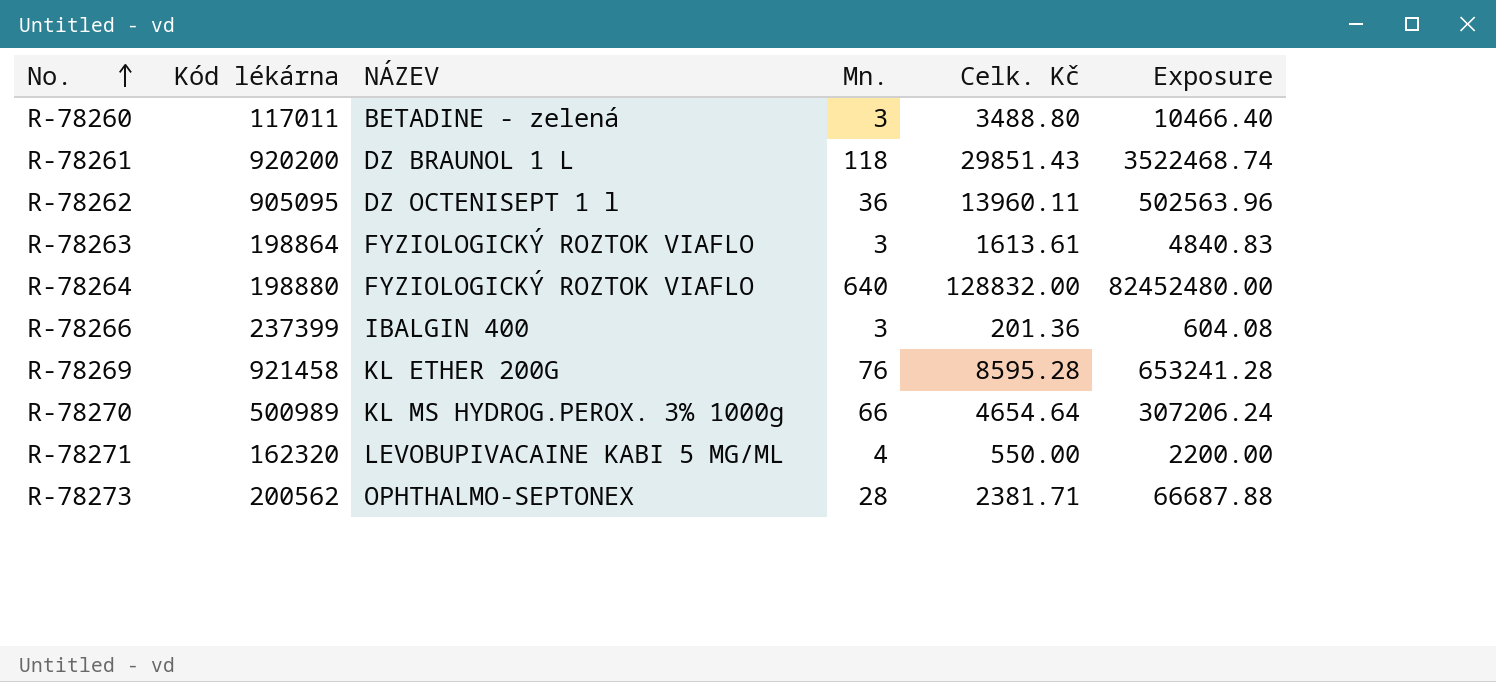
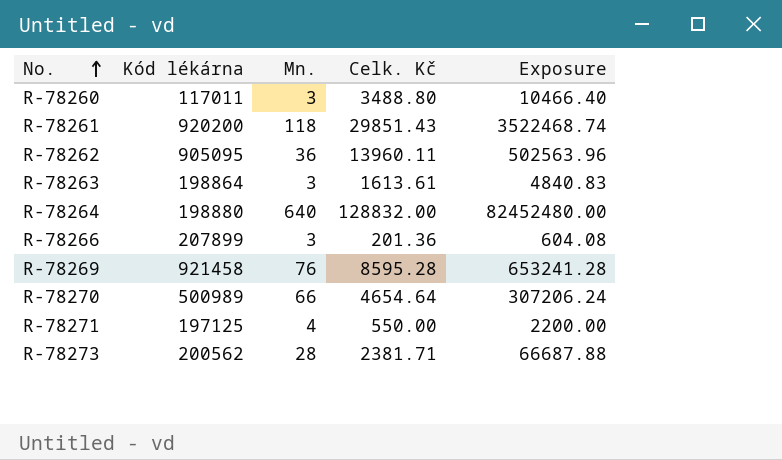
column NÁZEV | position: 3 -> none
R-78266 | Kód lékárna: 237399 -> 207899
R-78271 | Kód lékárna: 162320 -> 197125

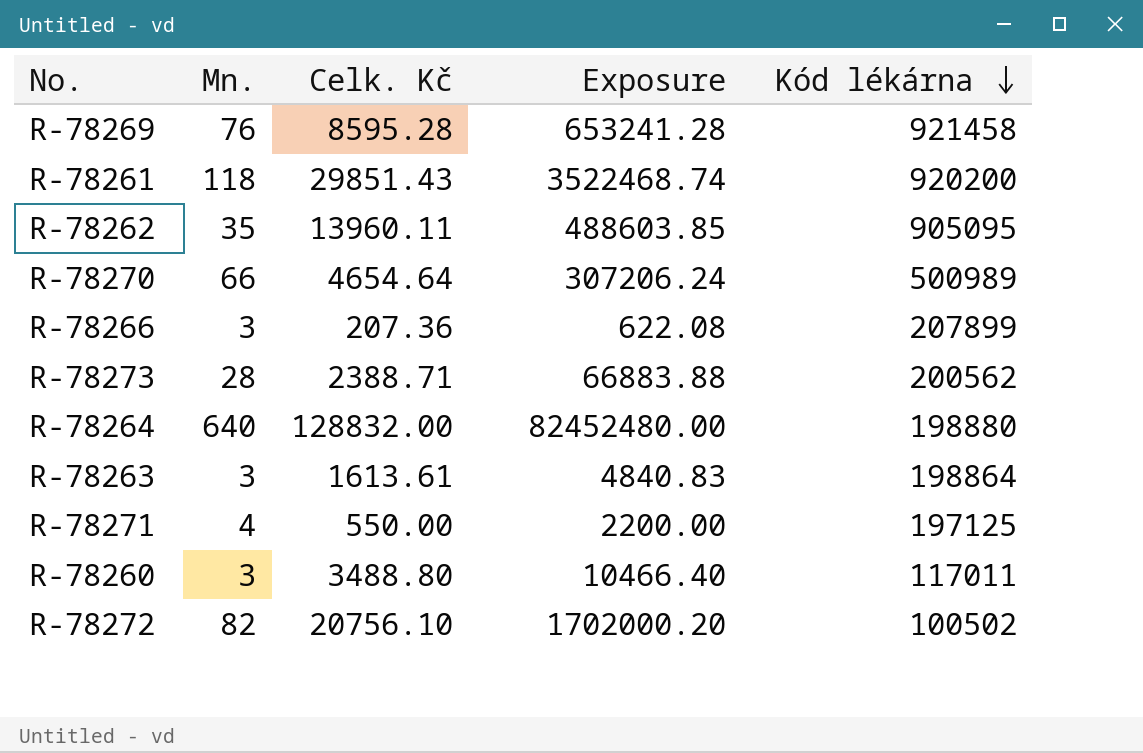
row order: No. ascending -> Kód lékárna descending
column Kód lékárna | position: 2 -> 5
R-78262 | Mn.: 36 -> 35
R-78262 | Exposure: 502563.96 -> 488603.85
R-78266 | Celk. Kč: 201.36 -> 207.36
R-78266 | Exposure: 604.08 -> 622.08
R-78273 | Celk. Kč: 2381.71 -> 2388.71
R-78273 | Exposure: 66687.88 -> 66883.88
row R-78272: none -> 82 | 20756.10 | 1702000.20 | 100502

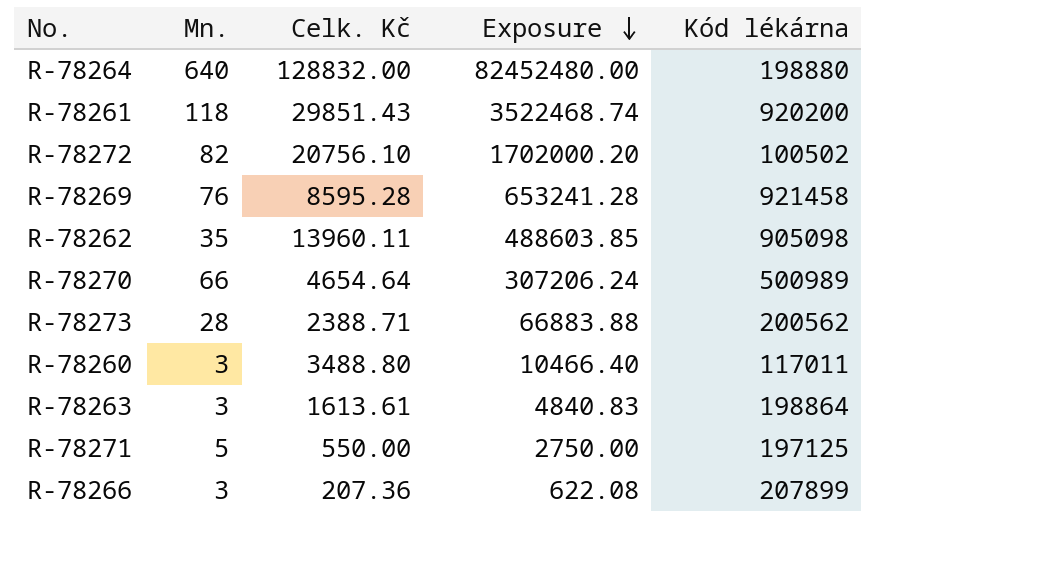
row order: Kód lékárna descending -> Exposure descending
R-78262 | Kód lékárna: 905095 -> 905098
R-78271 | Mn.: 4 -> 5
R-78271 | Exposure: 2200.00 -> 2750.00

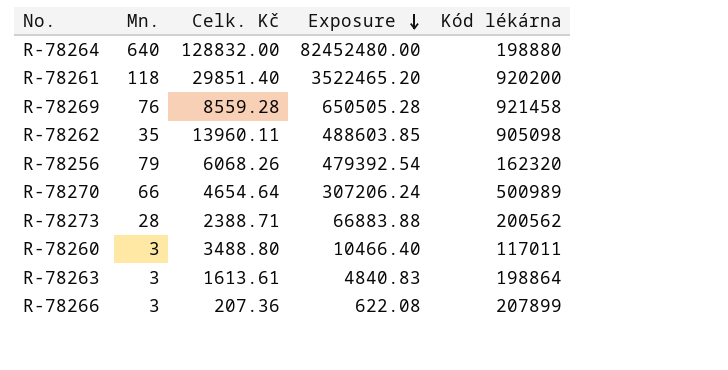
row R-78272: 82 | 20756.10 | 1702000.20 | 100502 -> none
row R-78271: 5 | 550.00 | 2750.00 | 197125 -> none
R-78261 | Celk. Kč: 29851.43 -> 29851.40
R-78261 | Exposure: 3522468.74 -> 3522465.20
R-78269 | Celk. Kč: 8595.28 -> 8559.28
R-78269 | Exposure: 653241.28 -> 650505.28
row R-78256: none -> 79 | 6068.26 | 479392.54 | 162320

